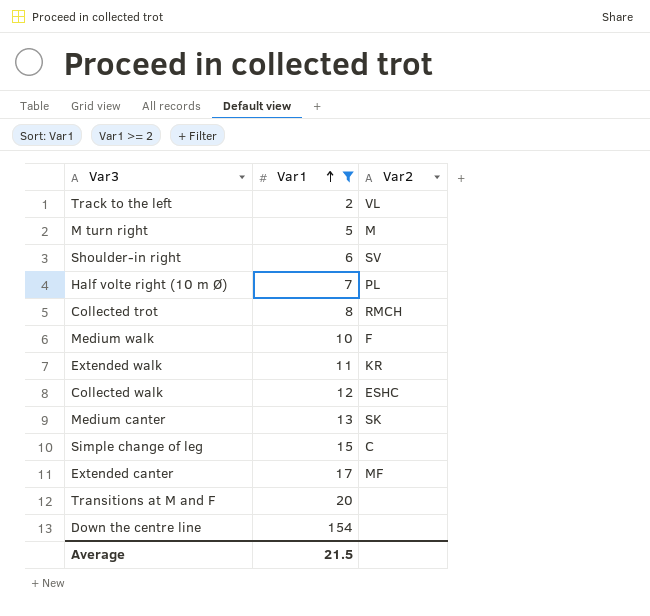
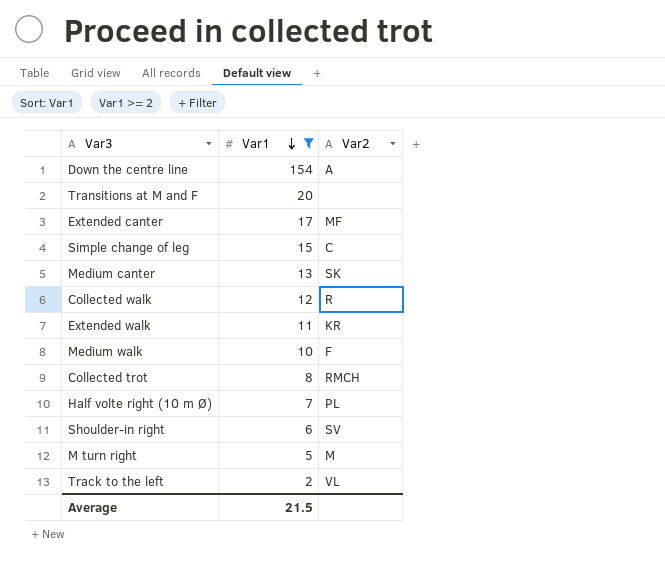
row order: Var1 ascending -> Var1 descending
Down the centre line | Var2: none -> A
Collected walk | Var2: ESHC -> R

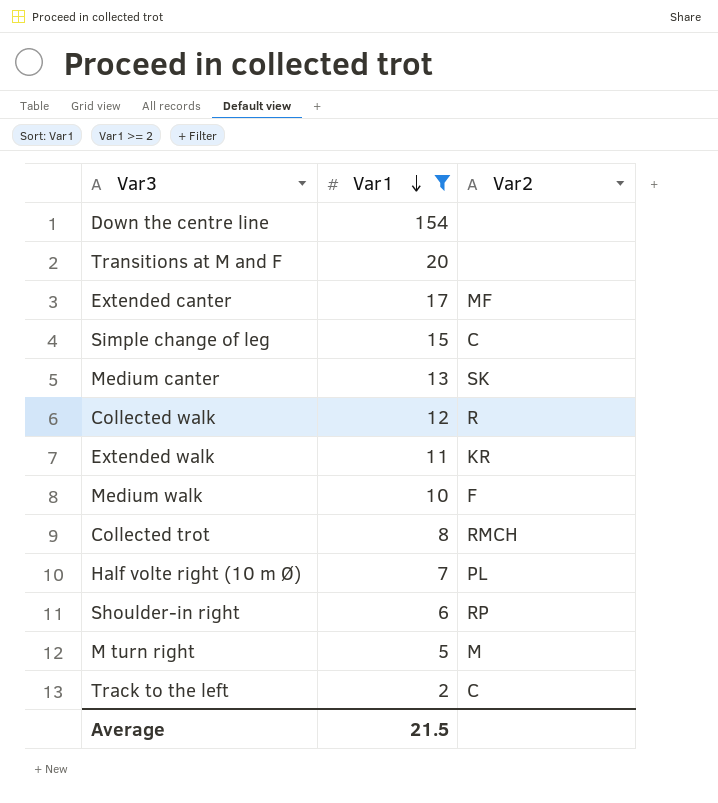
Down the centre line | Var2: A -> none
Shoulder-in right | Var2: SV -> RP
Track to the left | Var2: VL -> C

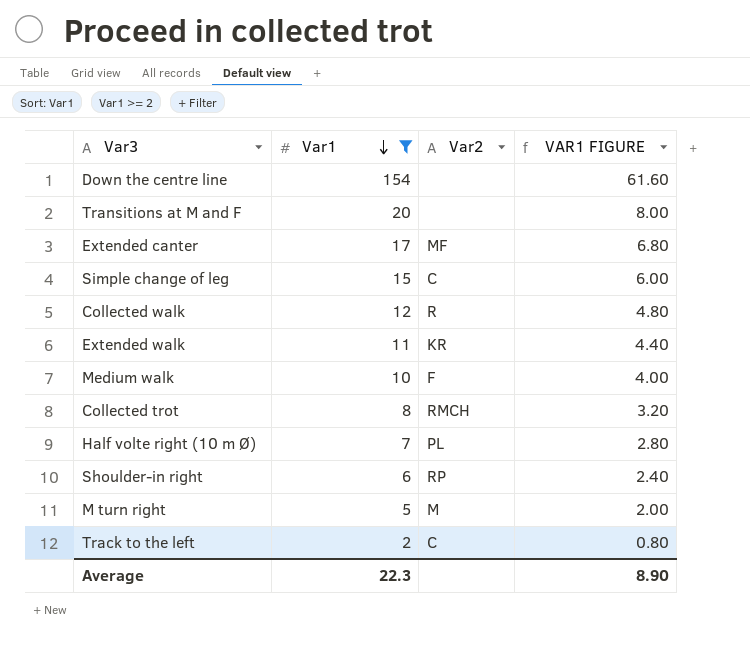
column VAR1 FIGURE | formula: none -> [Var1] * 0.4
row Medium canter: 13 | SK -> none
Average | Var1: 21.5 -> 22.3

